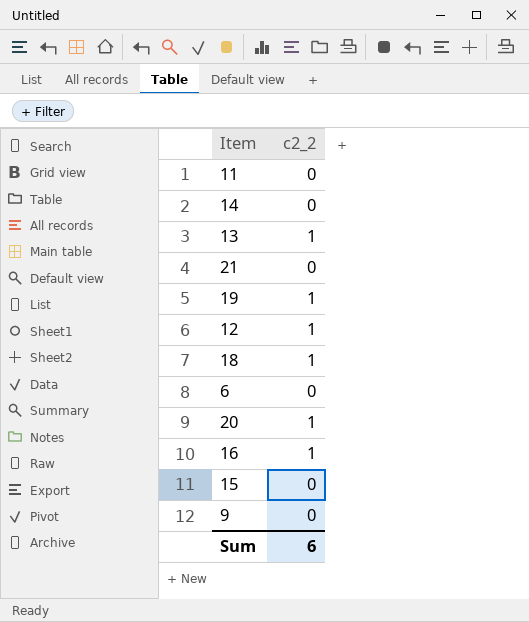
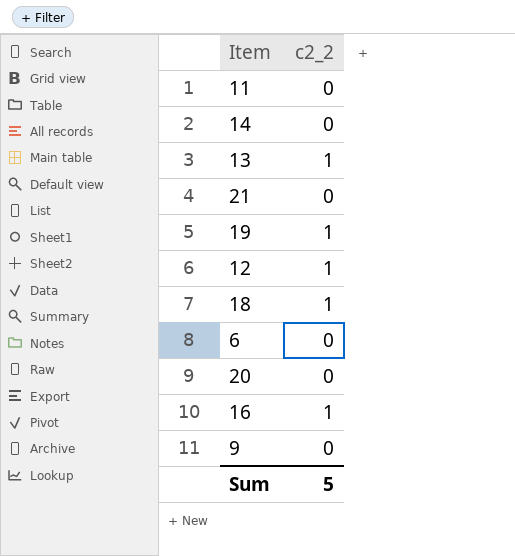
row 15: 0 -> none
20 | c2_2: 1 -> 0
Sum | c2_2: 6 -> 5

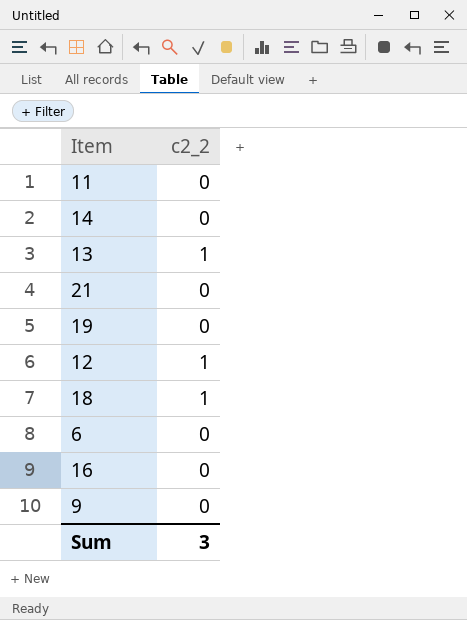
row 20: 0 -> none
19 | c2_2: 1 -> 0
16 | c2_2: 1 -> 0
Sum | c2_2: 5 -> 3

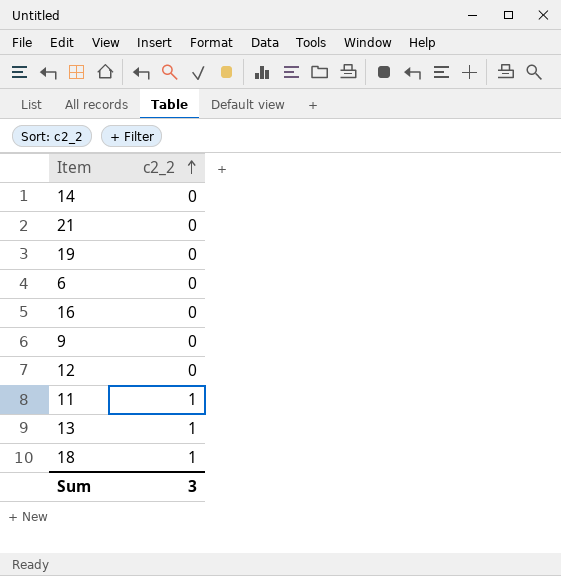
row order: none -> c2_2 ascending
12 | c2_2: 1 -> 0
11 | c2_2: 0 -> 1

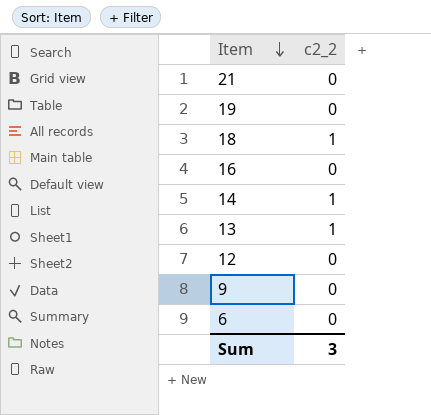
row order: c2_2 ascending -> Item descending
row 11: 1 -> none
14 | c2_2: 0 -> 1

